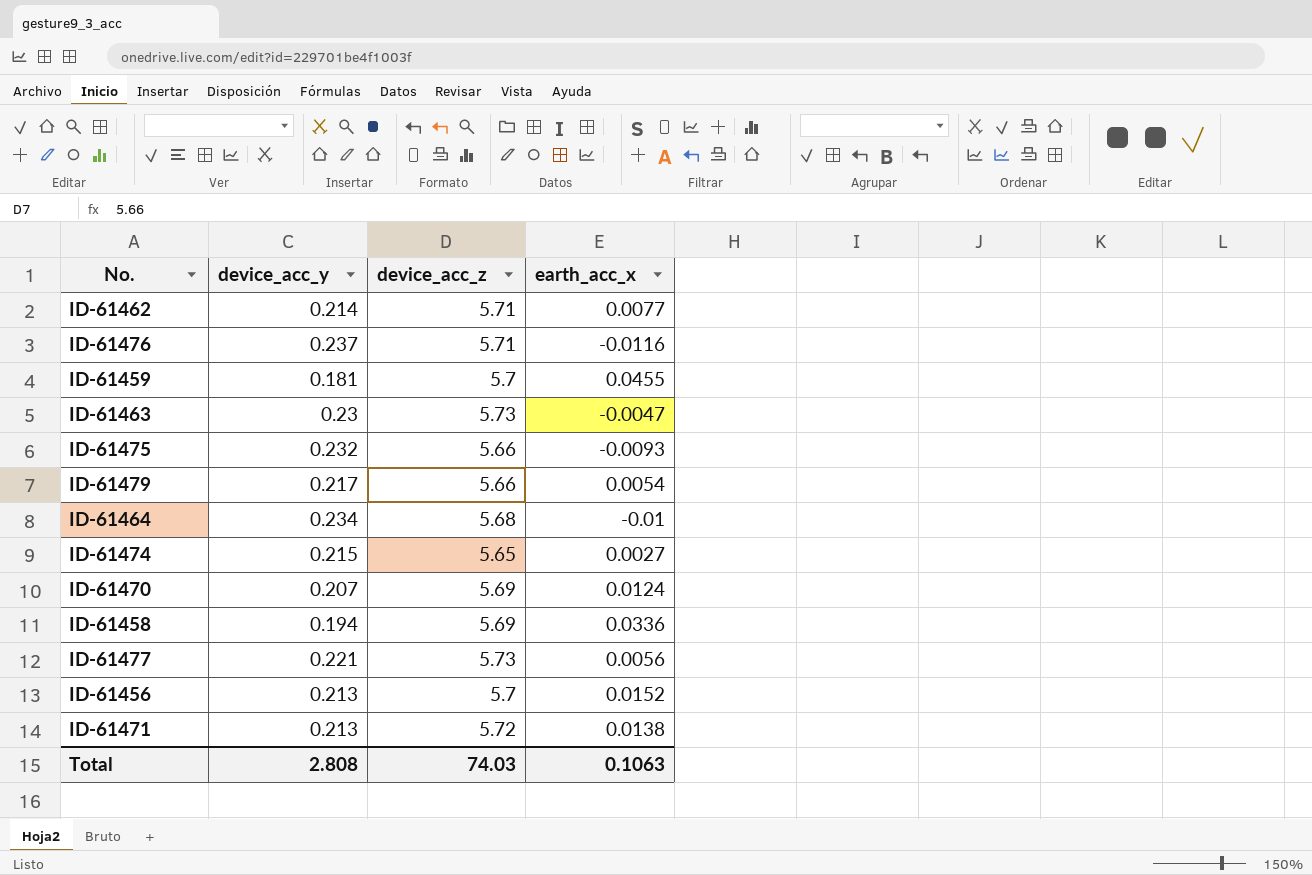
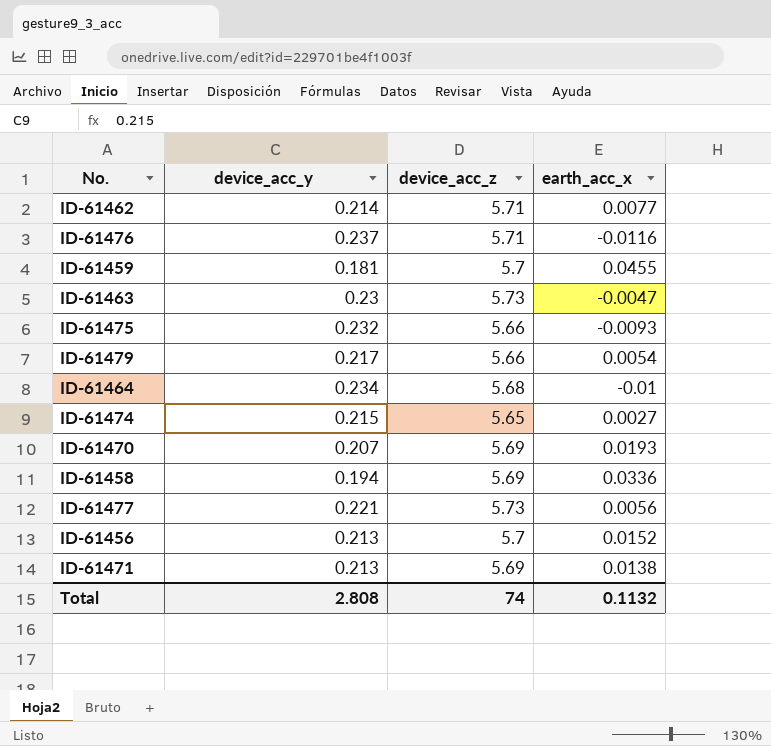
ID-61470 | earth_acc_x: 0.0124 -> 0.0193
ID-61471 | device_acc_z: 5.72 -> 5.69
Total | device_acc_z: 74.03 -> 74
Total | earth_acc_x: 0.1063 -> 0.1132

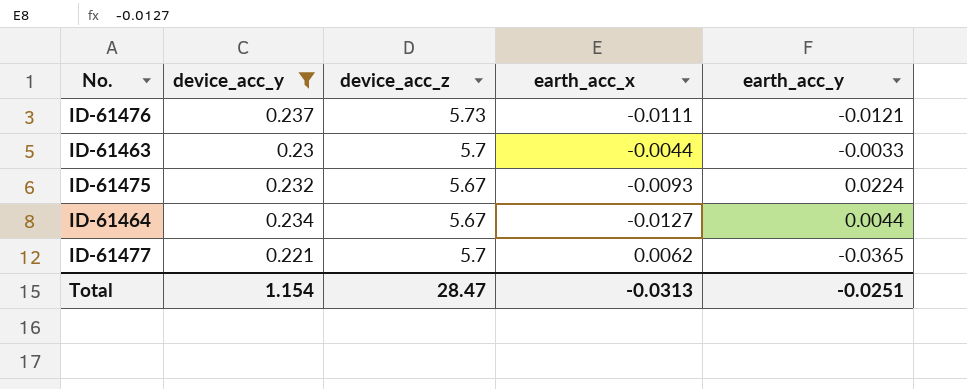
filter: none -> device_acc_y >= 0.221
column earth_acc_y | position: none -> 5
ID-61476 | device_acc_z: 5.71 -> 5.73
ID-61476 | earth_acc_x: -0.0116 -> -0.0111
ID-61463 | device_acc_z: 5.73 -> 5.7
ID-61463 | earth_acc_x: -0.0047 -> -0.0044
ID-61475 | device_acc_z: 5.66 -> 5.67
ID-61464 | device_acc_z: 5.68 -> 5.67
ID-61464 | earth_acc_x: -0.01 -> -0.0127
ID-61477 | device_acc_z: 5.73 -> 5.7
ID-61477 | earth_acc_x: 0.0056 -> 0.0062
Total | device_acc_y: 2.808 -> 1.154
Total | device_acc_z: 74 -> 28.47
Total | earth_acc_x: 0.1132 -> -0.0313

